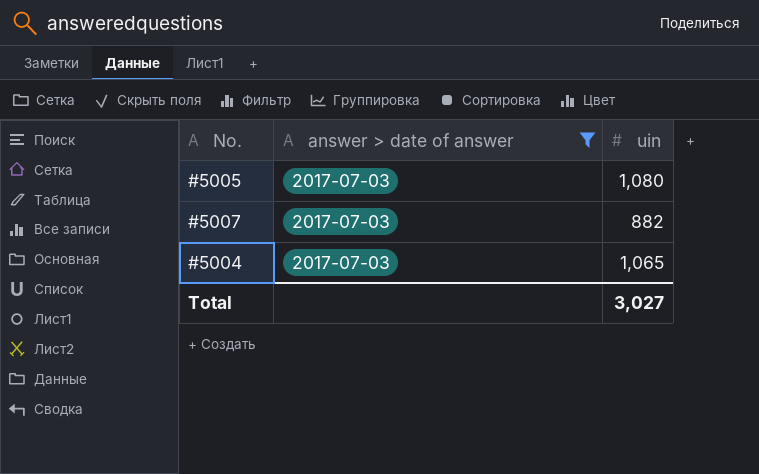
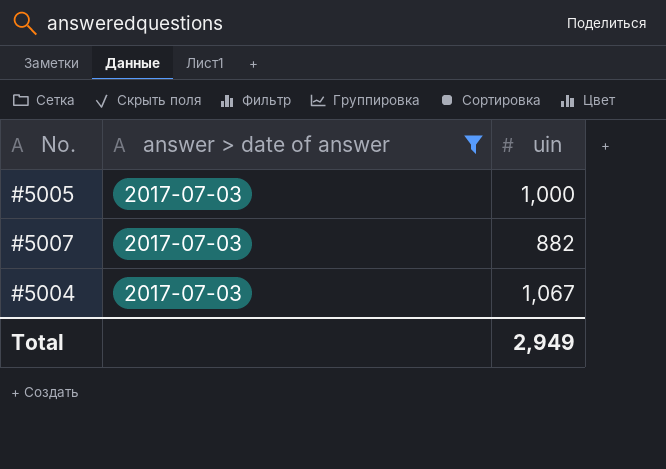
#5005 | uin: 1,080 -> 1,000
#5004 | uin: 1,065 -> 1,067
Total | uin: 3,027 -> 2,949

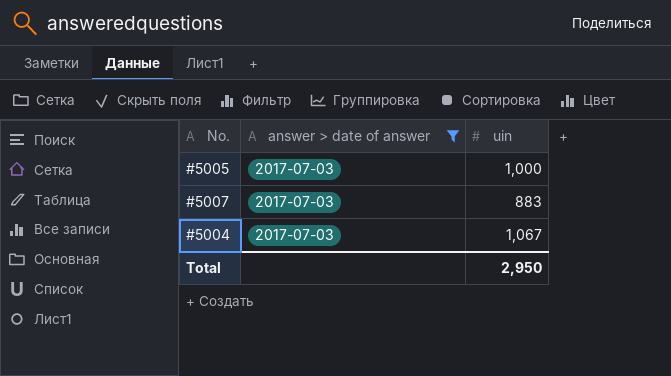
#5007 | uin: 882 -> 883
Total | uin: 2,949 -> 2,950

